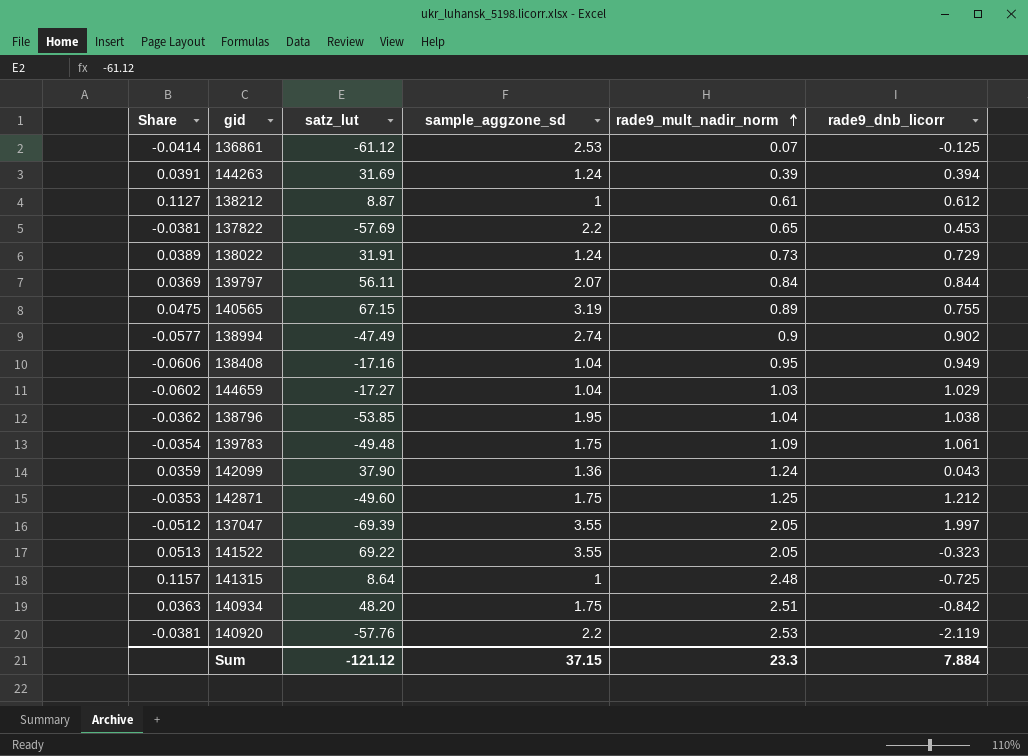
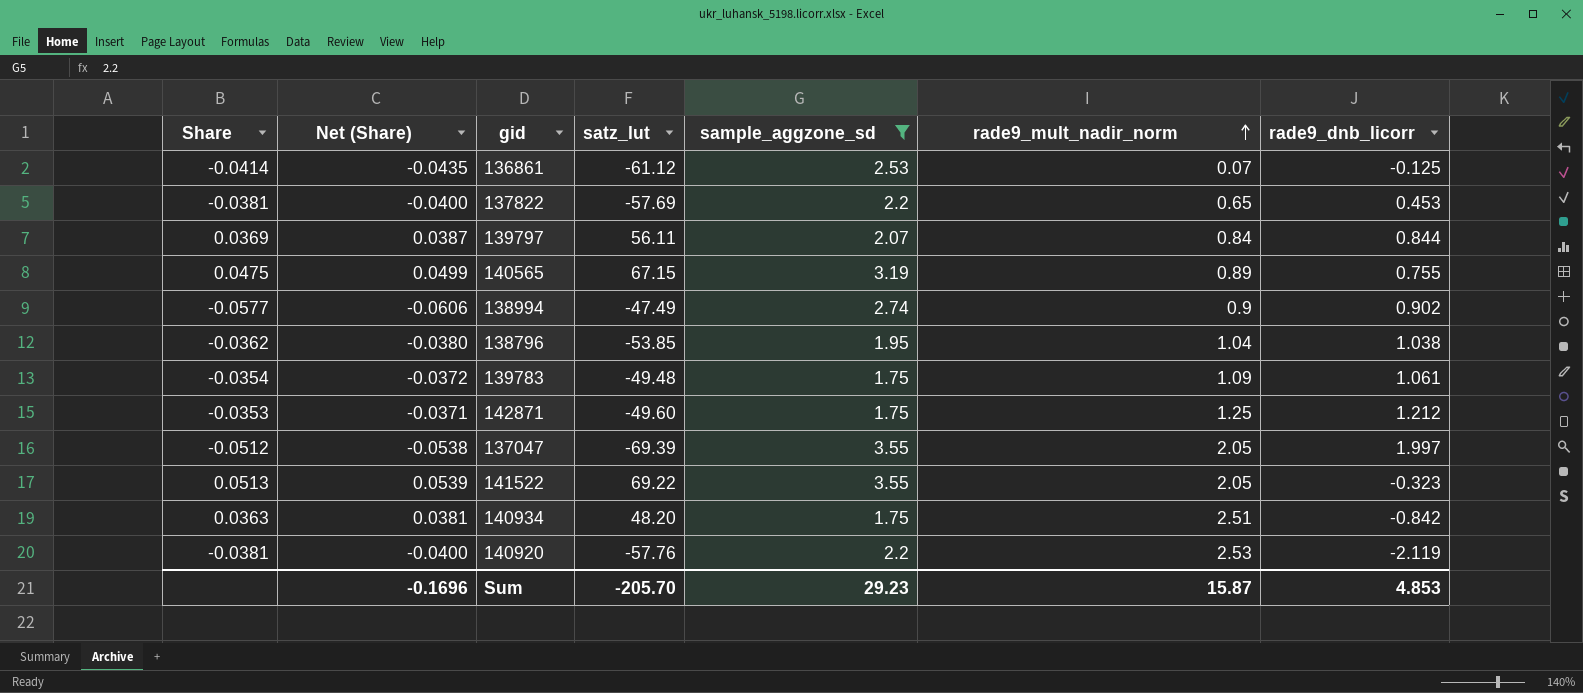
filter: none -> sample_aggzone_sd >= 1.75
column Net (Share) | formula: none -> [Share] * 1.05
Sum | satz_lut: -121.12 -> -205.70
Sum | sample_aggzone_sd: 37.15 -> 29.23
Sum | rade9_mult_nadir_norm: 23.3 -> 15.87
Sum | rade9_dnb_licorr: 7.884 -> 4.853

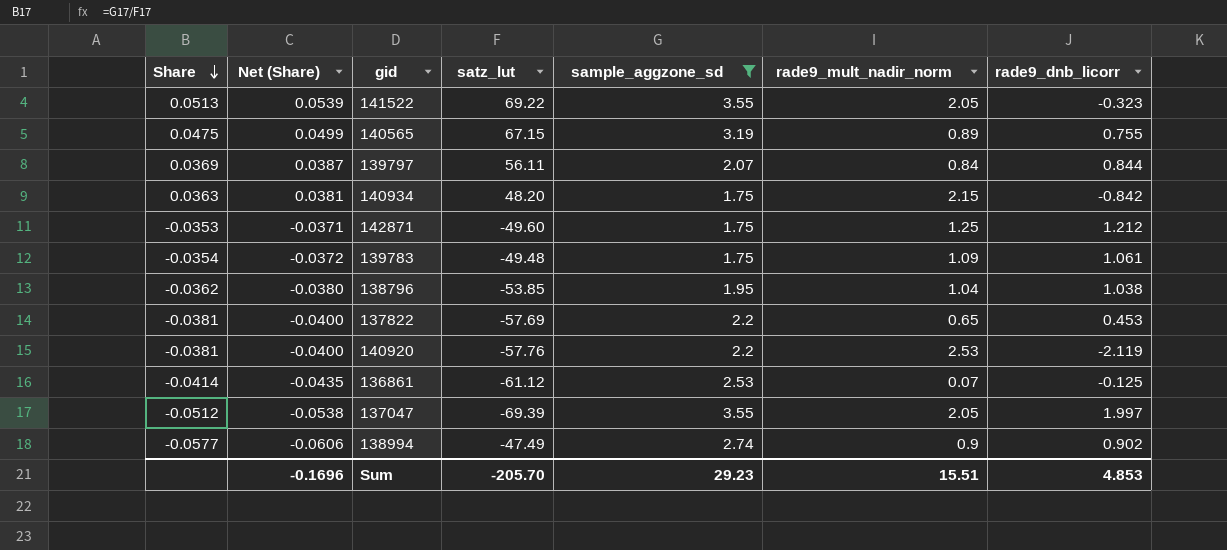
row order: rade9_mult_nadir_norm ascending -> Share descending
140934 | rade9_mult_nadir_norm: 2.51 -> 2.15
Sum | rade9_mult_nadir_norm: 15.87 -> 15.51

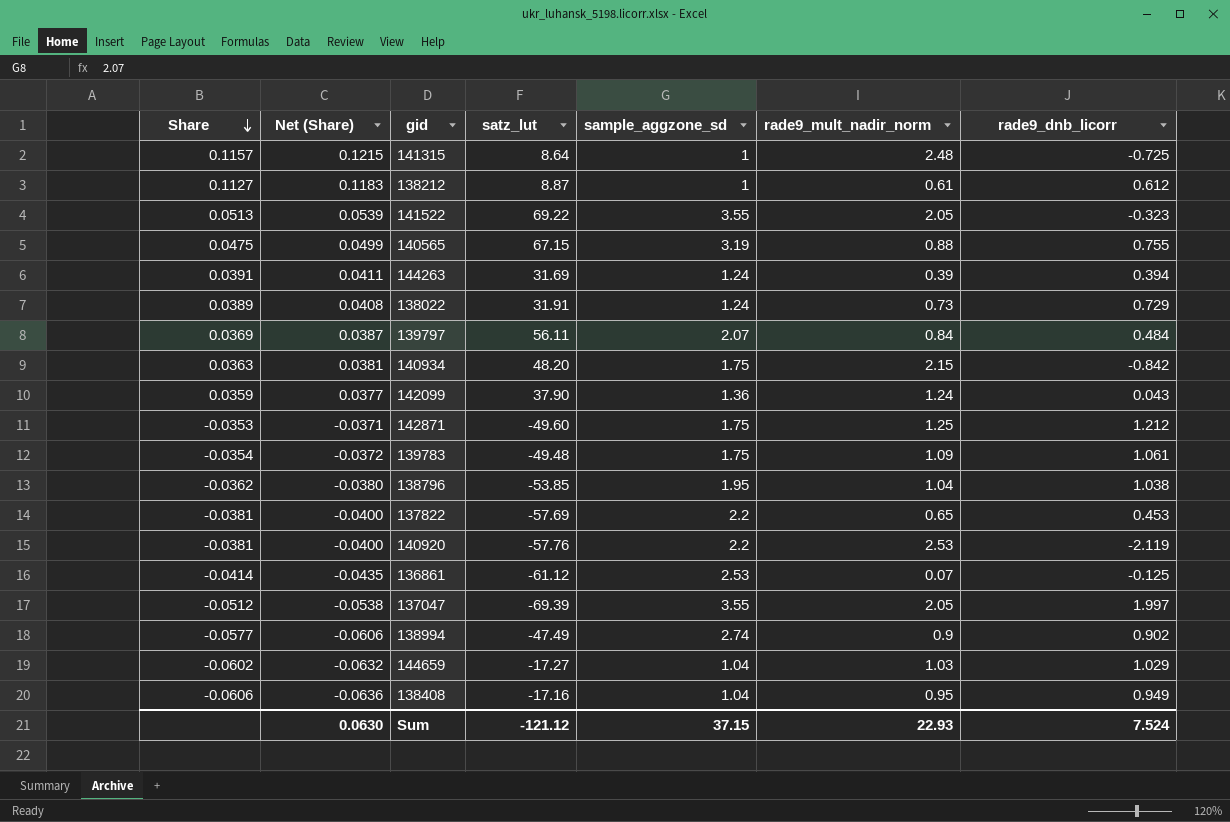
filter: sample_aggzone_sd >= 1.75 -> none
140565 | rade9_mult_nadir_norm: 0.89 -> 0.88
139797 | rade9_dnb_licorr: 0.844 -> 0.484
Sum | Net (Share): -0.1696 -> 0.0630
Sum | satz_lut: -205.70 -> -121.12
Sum | sample_aggzone_sd: 29.23 -> 37.15
Sum | rade9_mult_nadir_norm: 15.51 -> 22.93
Sum | rade9_dnb_licorr: 4.853 -> 7.524

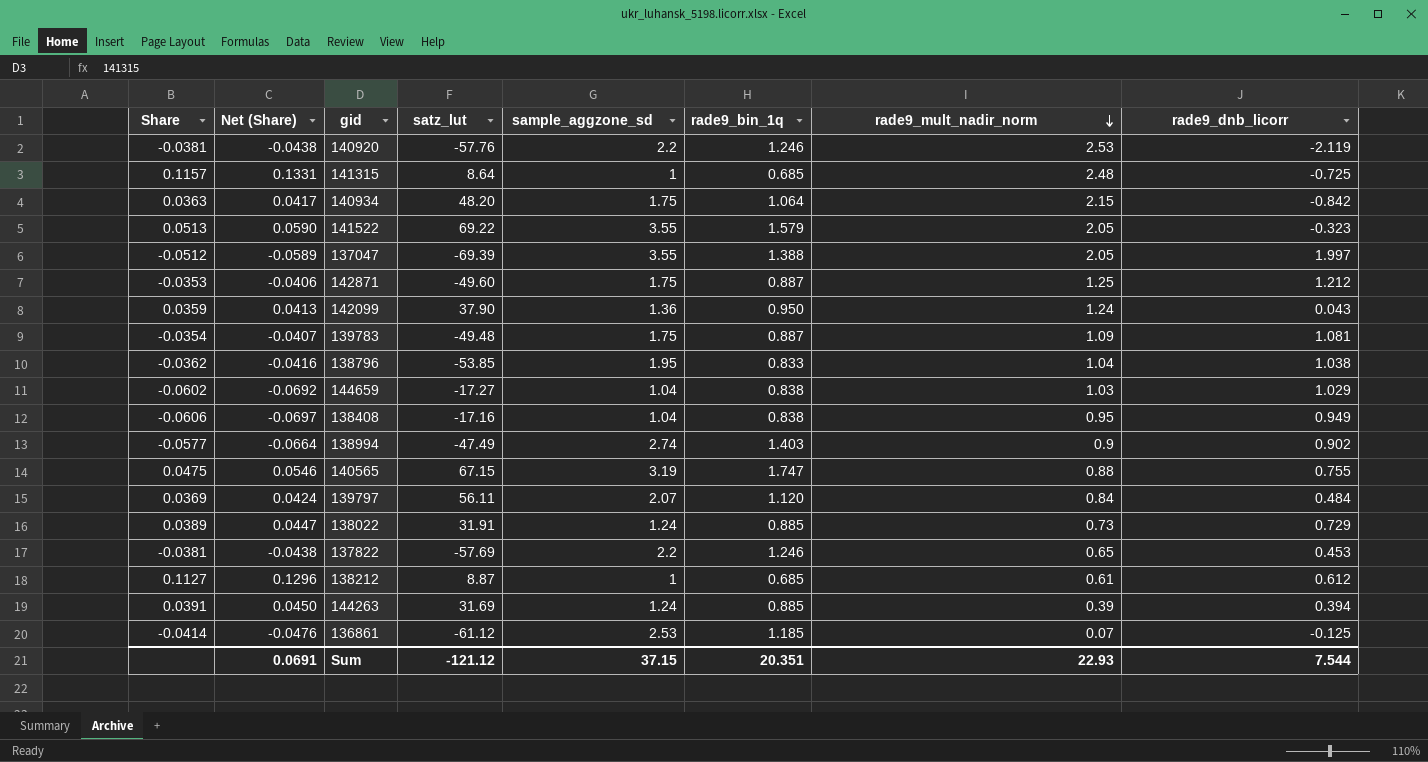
row order: Share descending -> rade9_mult_nadir_norm descending
column Net (Share) | formula: [Share] * 1.05 -> [Share] * 1.15
column rade9_bin_1q | position: none -> 6
139783 | rade9_dnb_licorr: 1.061 -> 1.081
Sum | Net (Share): 0.0630 -> 0.0691
Sum | rade9_dnb_licorr: 7.524 -> 7.544

